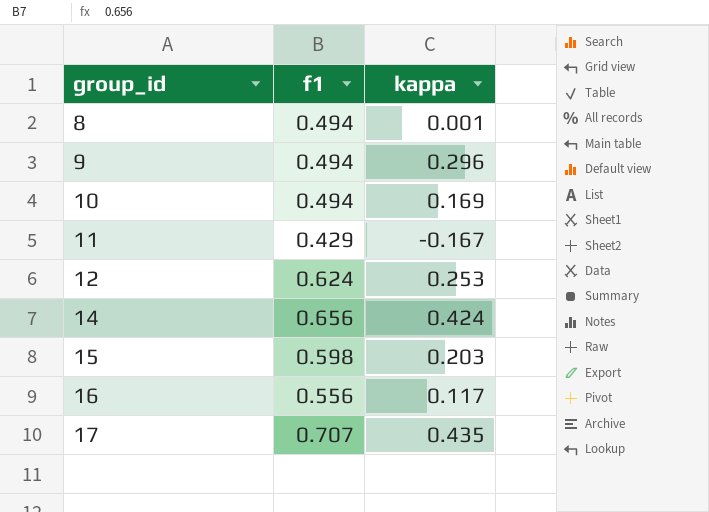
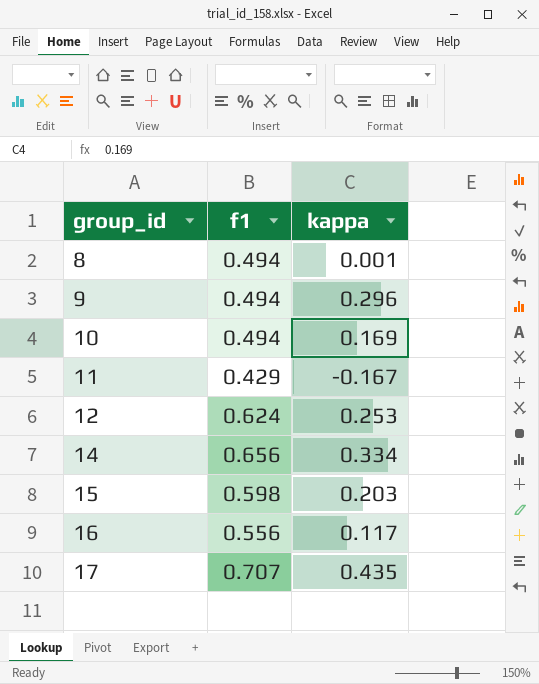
14 | kappa: 0.424 -> 0.334

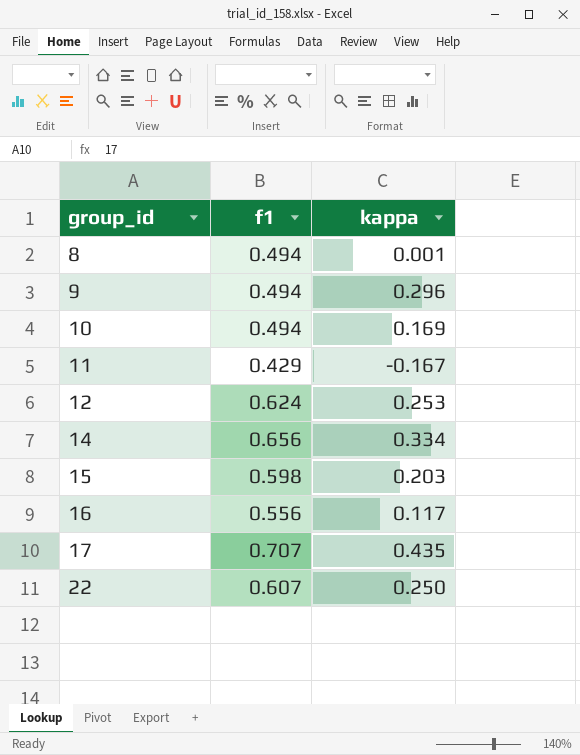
row 22: none -> 0.607 | 0.250

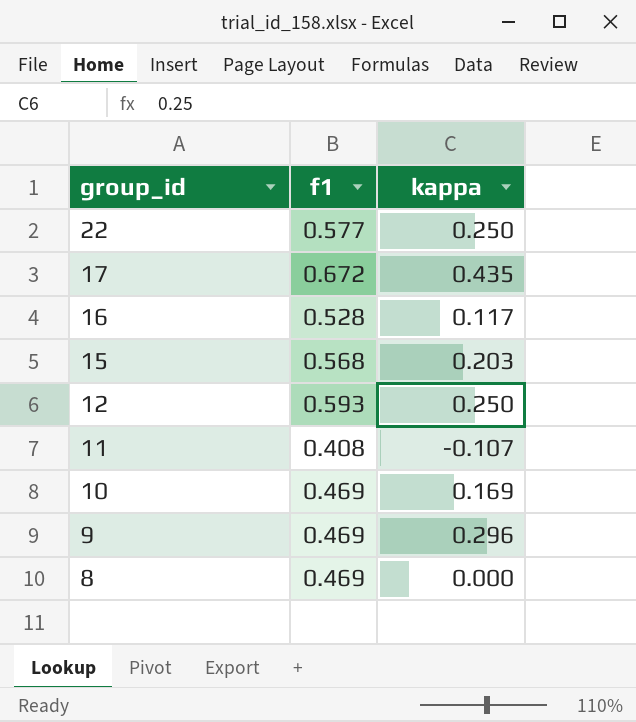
row order: group_id ascending -> group_id descending
row 14: 0.656 | 0.334 -> none
22 | f1: 0.607 -> 0.577
17 | f1: 0.707 -> 0.672
16 | f1: 0.556 -> 0.528
15 | f1: 0.598 -> 0.568
12 | f1: 0.624 -> 0.593
12 | kappa: 0.253 -> 0.250
11 | f1: 0.429 -> 0.408
11 | kappa: -0.167 -> -0.107
10 | f1: 0.494 -> 0.469
9 | f1: 0.494 -> 0.469
8 | f1: 0.494 -> 0.469
8 | kappa: 0.001 -> 0.000

